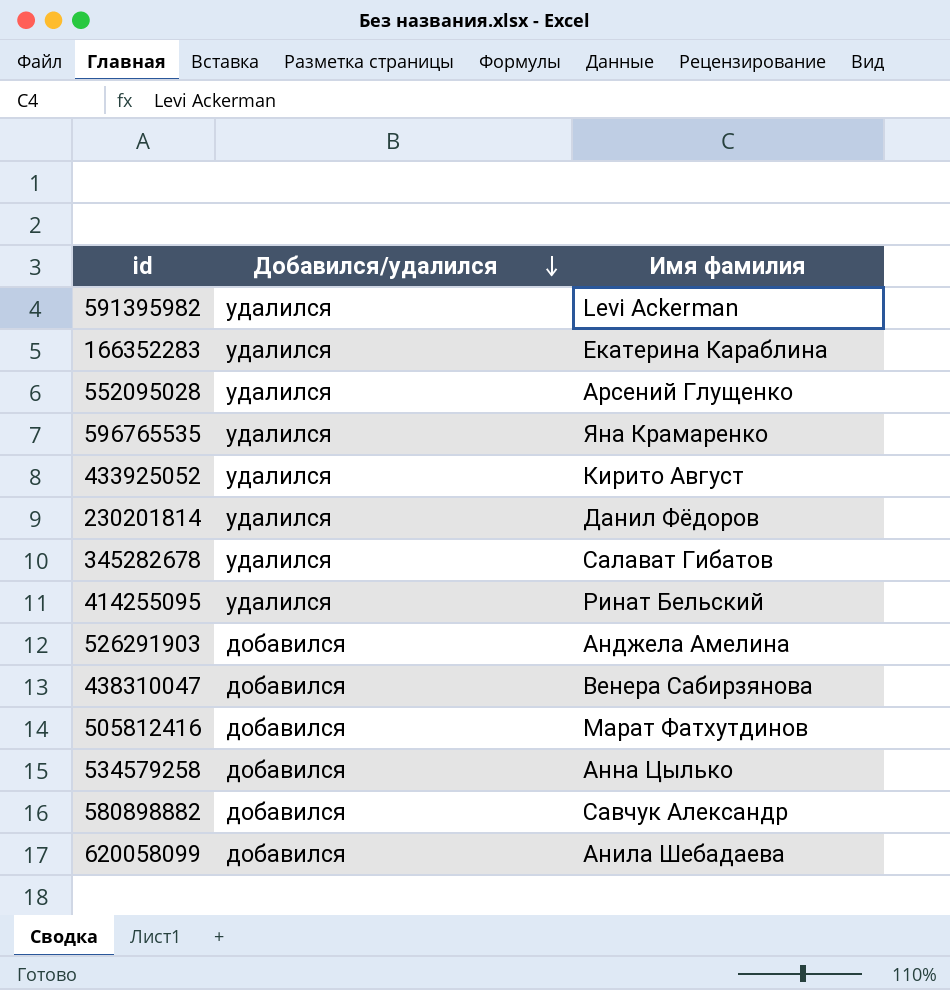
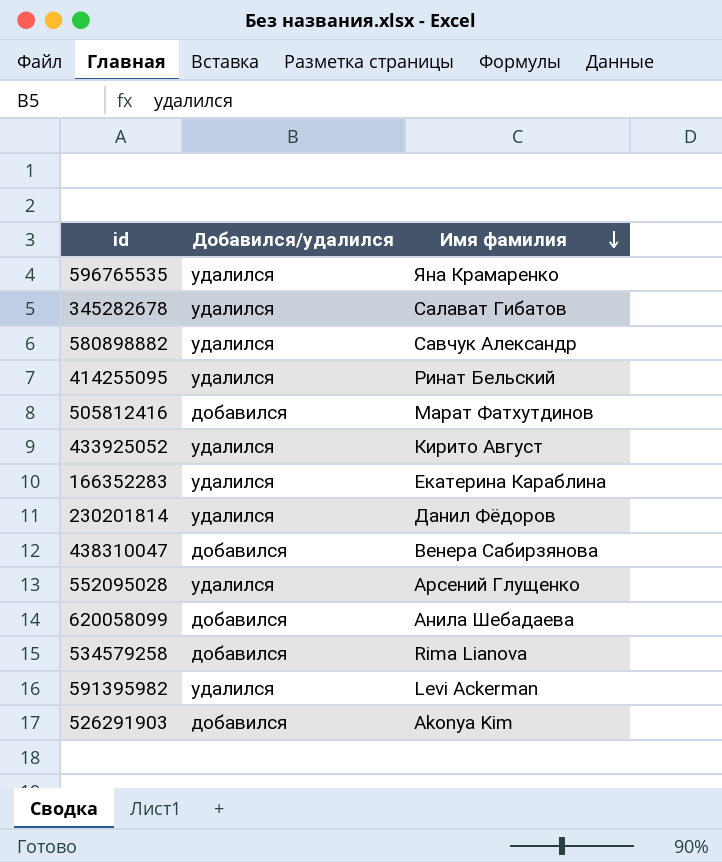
row order: Добавился/удалился descending -> Имя фамилия descending
580898882 | Добавился/удалился: добавился -> удалился
534579258 | Имя фамилия: Анна Цылько -> Rima Lianova
526291903 | Имя фамилия: Анджела Амелина -> Akonya Kim

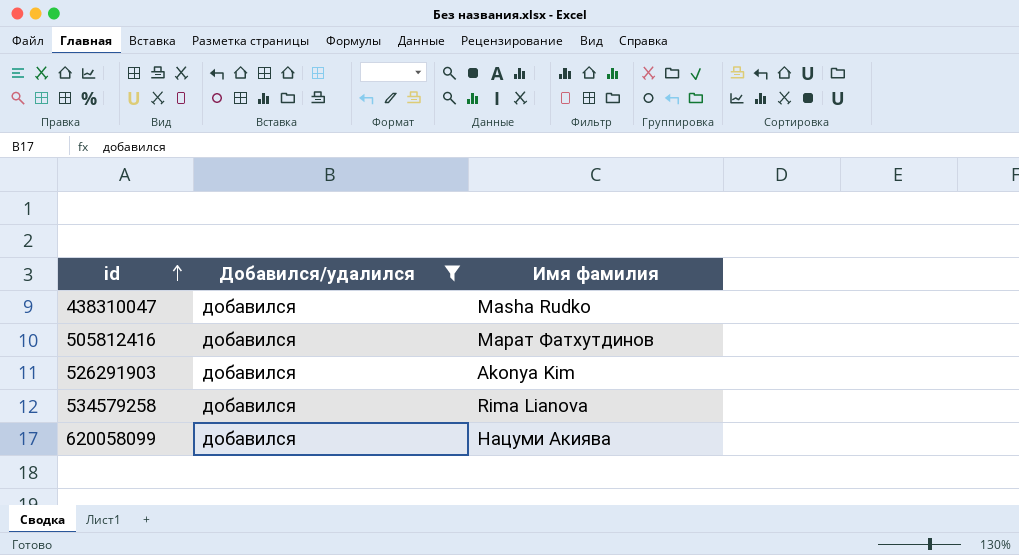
filter: none -> Добавился/удалился = добавился
row order: Имя фамилия descending -> id ascending
438310047 | Имя фамилия: Венера Сабирзянова -> Masha Rudko
620058099 | Имя фамилия: Анила Шебадаева -> Нацуми Акиява

